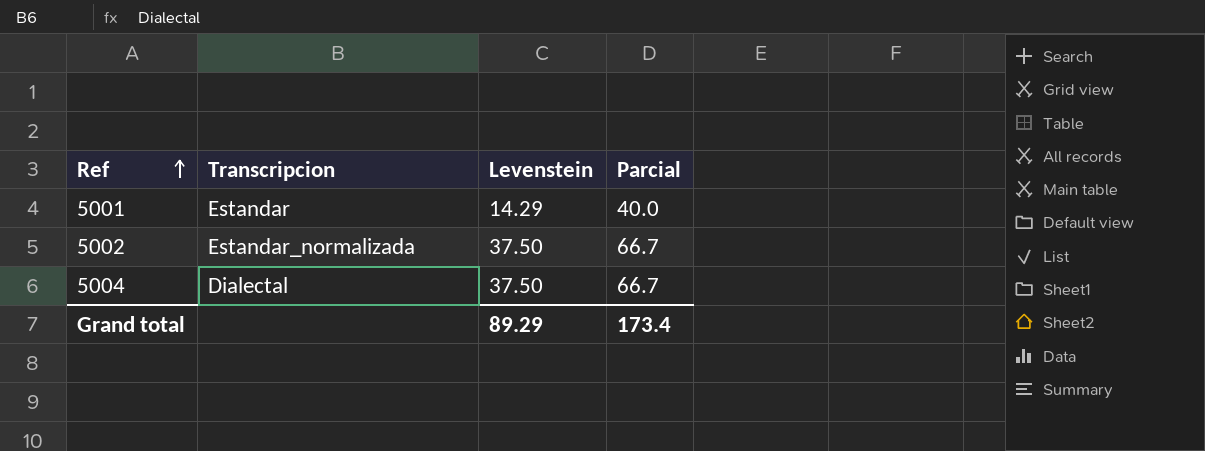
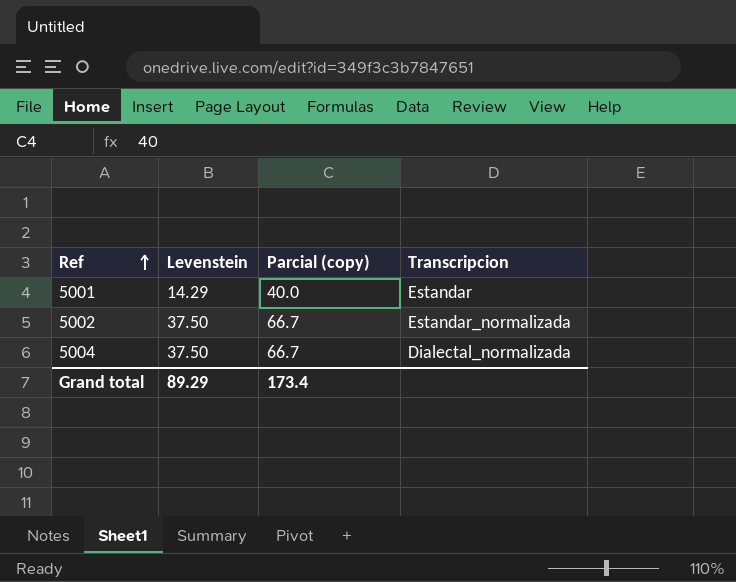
column name: Parcial -> Parcial (copy)
column Transcripcion | position: 2 -> 4
5004 | Transcripcion: Dialectal -> Dialectal_normalizada

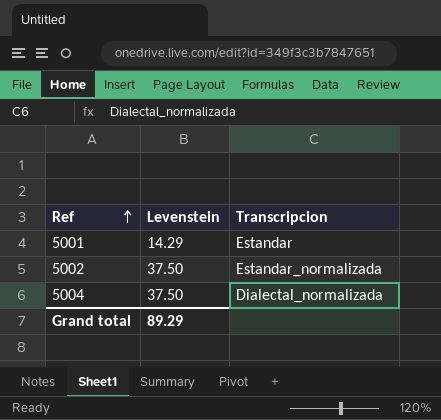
column Parcial (copy) | position: 3 -> none

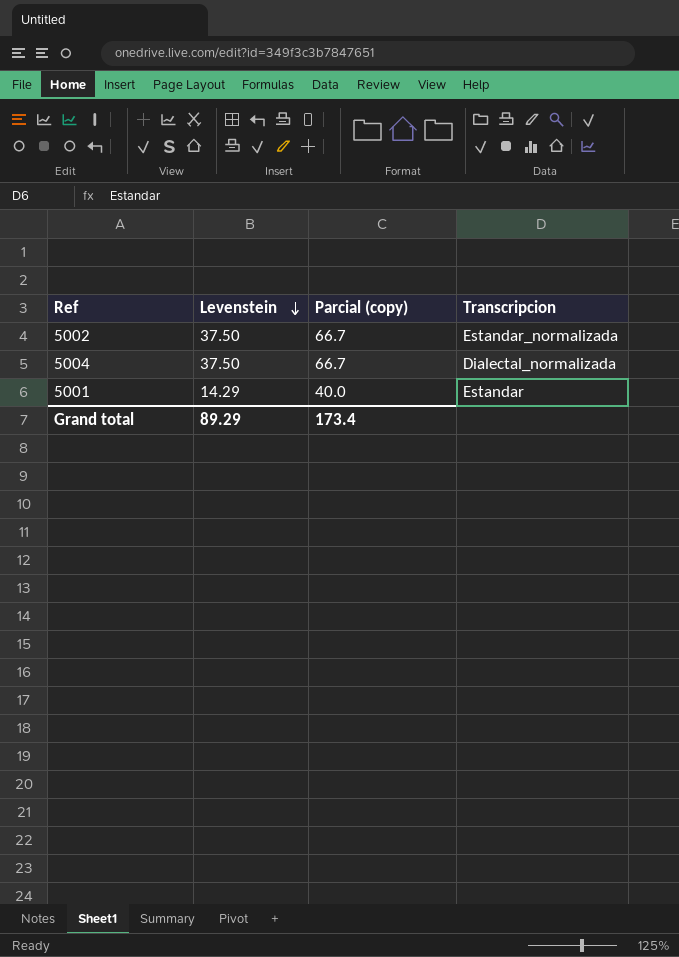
row order: Ref ascending -> Levenstein descending
column Parcial (copy) | position: none -> 3

